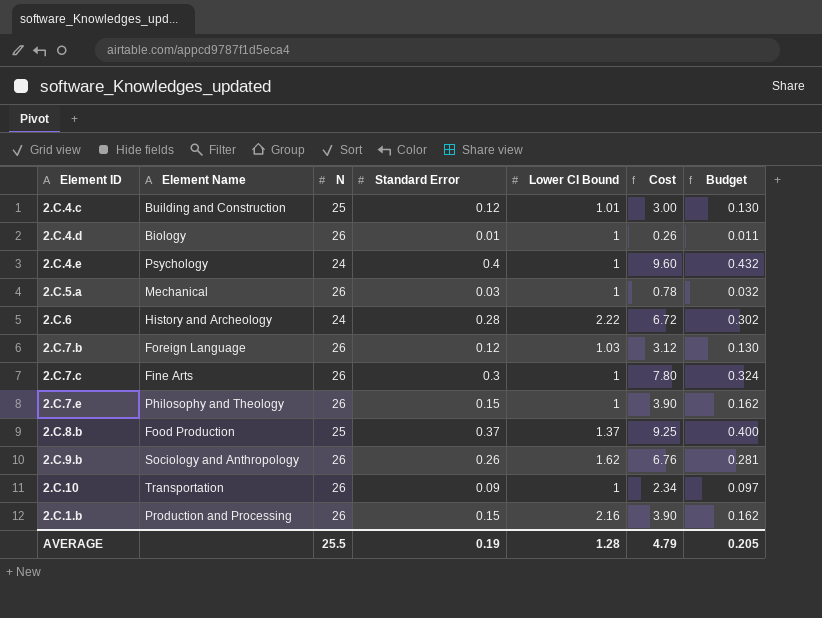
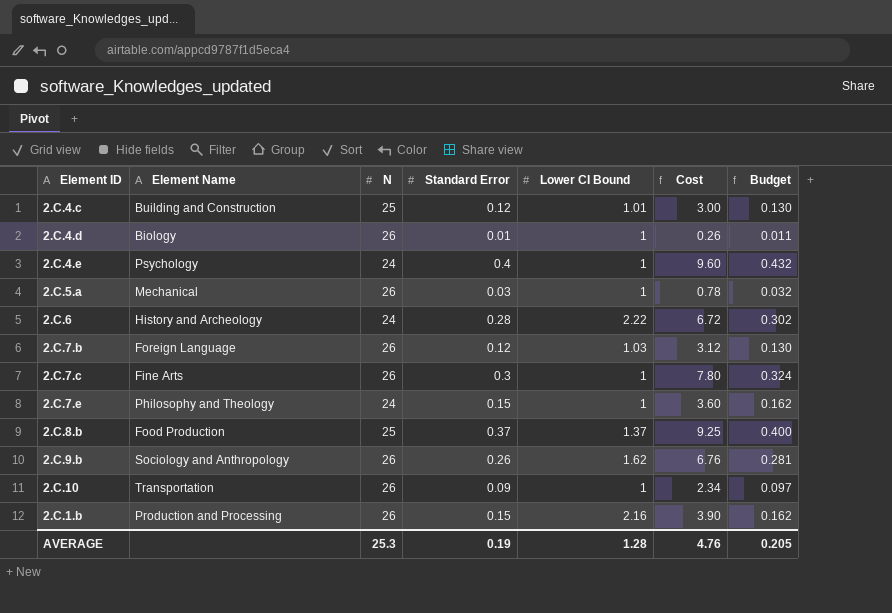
2.C.7.e | N: 26 -> 24
2.C.7.e | Cost: 3.90 -> 3.60
AVERAGE | N: 25.5 -> 25.3
AVERAGE | Cost: 4.79 -> 4.76

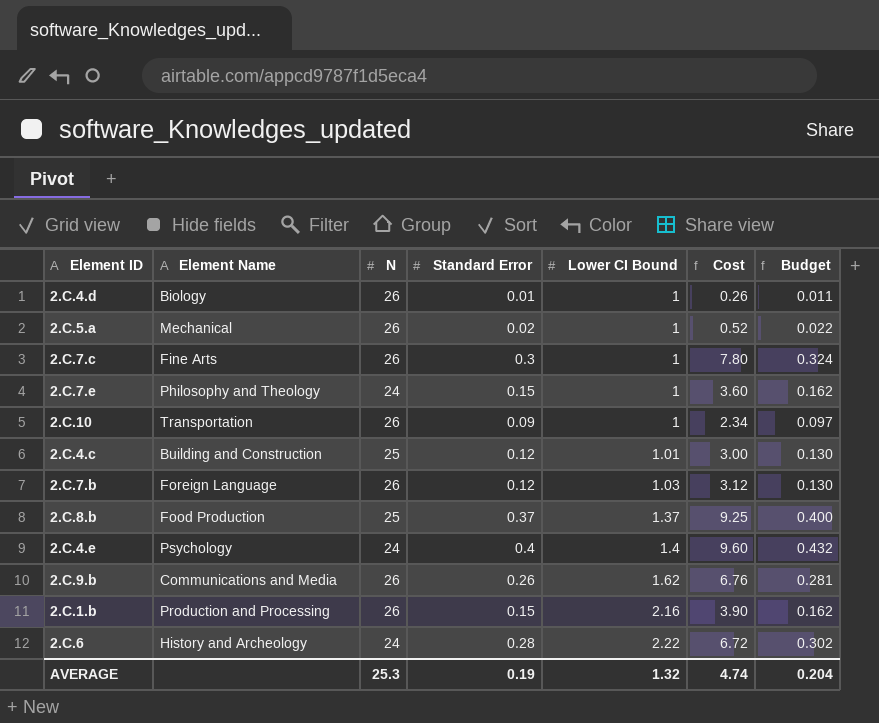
row order: none -> Lower CI Bound ascending
2.C.5.a | Standard Error: 0.03 -> 0.02
2.C.5.a | Cost: 0.78 -> 0.52
2.C.5.a | Budget: 0.032 -> 0.022
2.C.4.e | Lower CI Bound: 1 -> 1.4
2.C.9.b | Element Name: Sociology and Anthropology -> Communications and Media
AVERAGE | Lower CI Bound: 1.28 -> 1.32
AVERAGE | Cost: 4.76 -> 4.74
AVERAGE | Budget: 0.205 -> 0.204

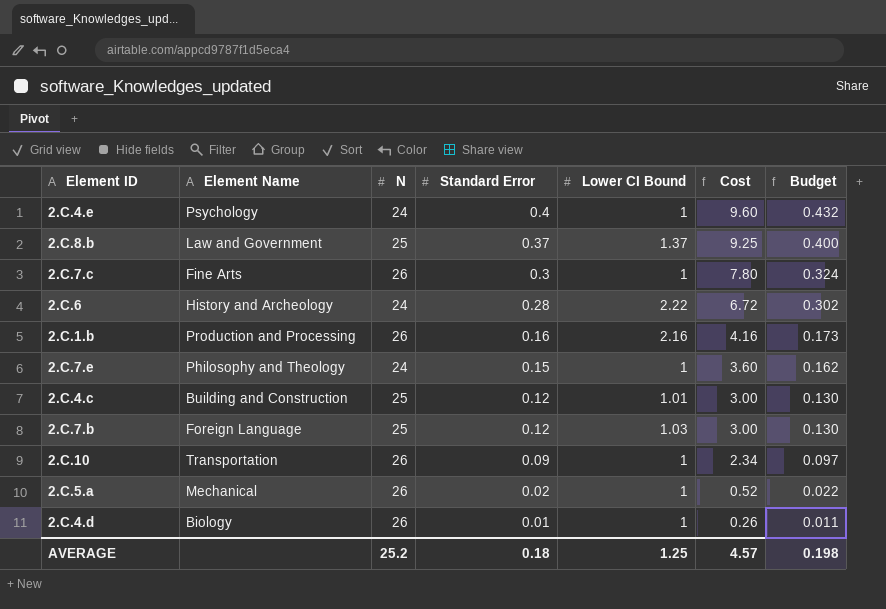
row order: Lower CI Bound ascending -> Standard Error descending
row 2.C.9.b: Communications and Media | 26 | 0.26 | 1.62 | 6.76 | 0.281 -> none
2.C.4.e | Lower CI Bound: 1.4 -> 1
2.C.8.b | Element Name: Food Production -> Law and Government
2.C.1.b | Standard Error: 0.15 -> 0.16
2.C.1.b | Cost: 3.90 -> 4.16
2.C.1.b | Budget: 0.162 -> 0.173
2.C.7.b | N: 26 -> 25
2.C.7.b | Cost: 3.12 -> 3.00
AVERAGE | N: 25.3 -> 25.2
AVERAGE | Standard Error: 0.19 -> 0.18
AVERAGE | Lower CI Bound: 1.32 -> 1.25
AVERAGE | Cost: 4.74 -> 4.57
AVERAGE | Budget: 0.204 -> 0.198

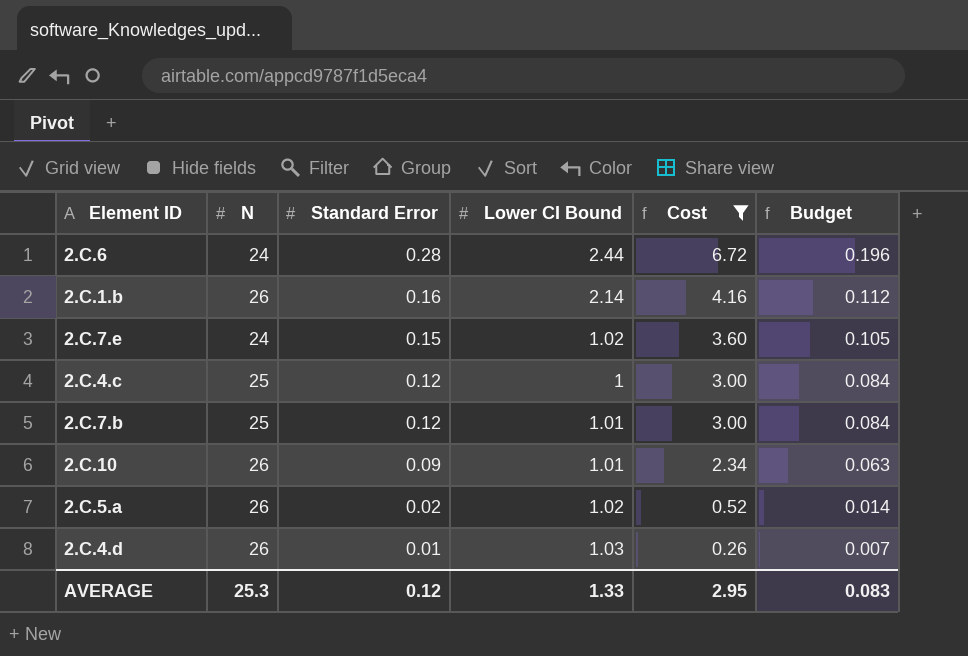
filter: none -> Cost <= 6.72
column Element Name | position: 2 -> none
column Budget | formula: [Standard Error] * 1.08 -> [Standard Error] * 0.7
2.C.6 | Lower CI Bound: 2.22 -> 2.44
2.C.1.b | Lower CI Bound: 2.16 -> 2.14
2.C.7.e | Lower CI Bound: 1 -> 1.02
2.C.4.c | Lower CI Bound: 1.01 -> 1
2.C.7.b | Lower CI Bound: 1.03 -> 1.01
2.C.10 | Lower CI Bound: 1 -> 1.01
2.C.5.a | Lower CI Bound: 1 -> 1.02
2.C.4.d | Lower CI Bound: 1 -> 1.03
AVERAGE | N: 25.2 -> 25.3
AVERAGE | Standard Error: 0.18 -> 0.12
AVERAGE | Lower CI Bound: 1.25 -> 1.33
AVERAGE | Cost: 4.57 -> 2.95
AVERAGE | Budget: 0.198 -> 0.083

